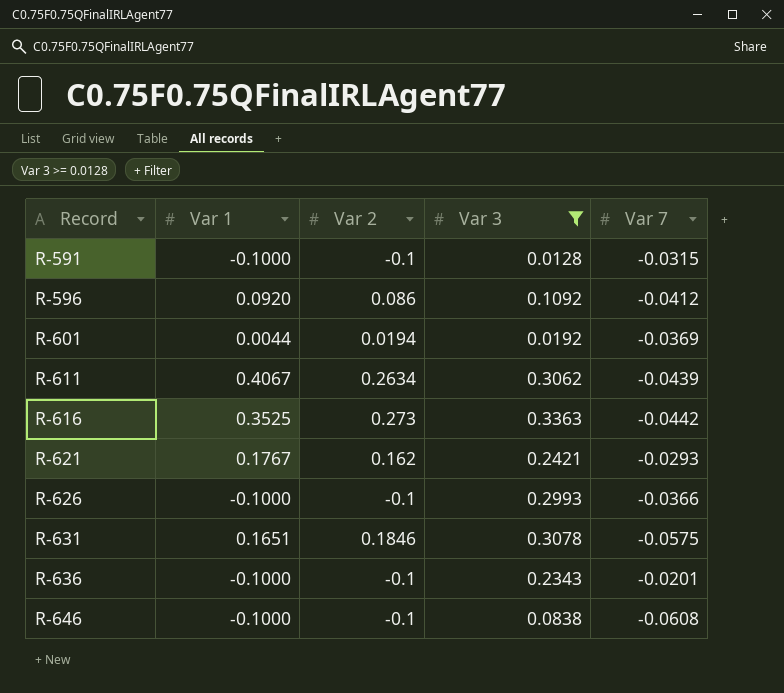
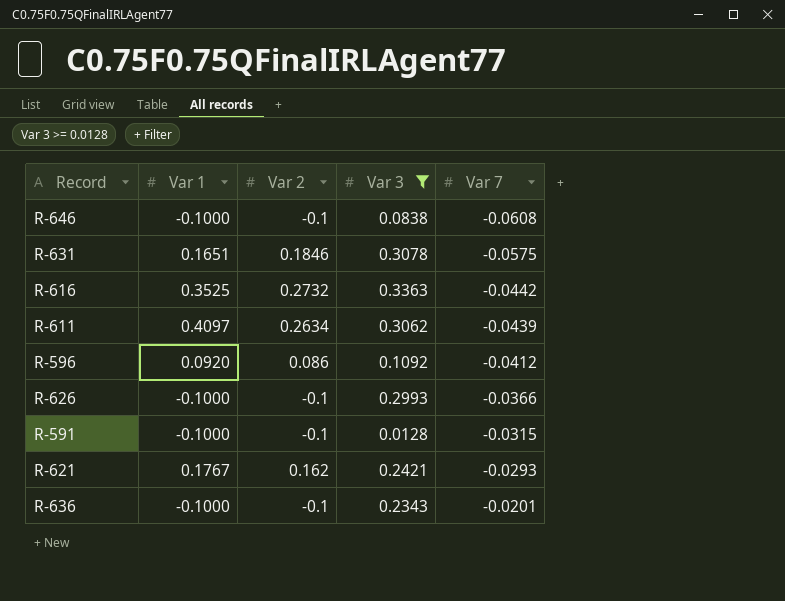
row order: Record ascending -> Var 7 ascending
row R-601: 0.0044 | 0.0194 | 0.0192 | -0.0369 -> none
R-616 | Var 2: 0.273 -> 0.2732
R-611 | Var 1: 0.4067 -> 0.4097

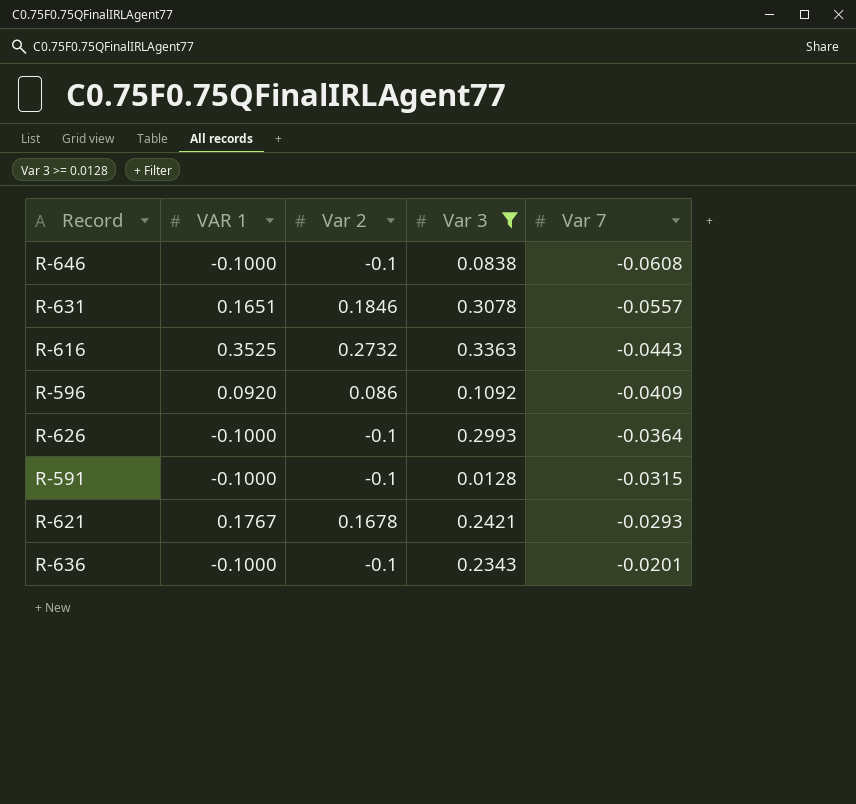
column name: Var 1 -> VAR 1
row R-611: 0.4097 | 0.2634 | 0.3062 | -0.0439 -> none
R-631 | Var 7: -0.0575 -> -0.0557
R-616 | Var 7: -0.0442 -> -0.0443
R-596 | Var 7: -0.0412 -> -0.0409
R-626 | Var 7: -0.0366 -> -0.0364
R-621 | Var 2: 0.162 -> 0.1678

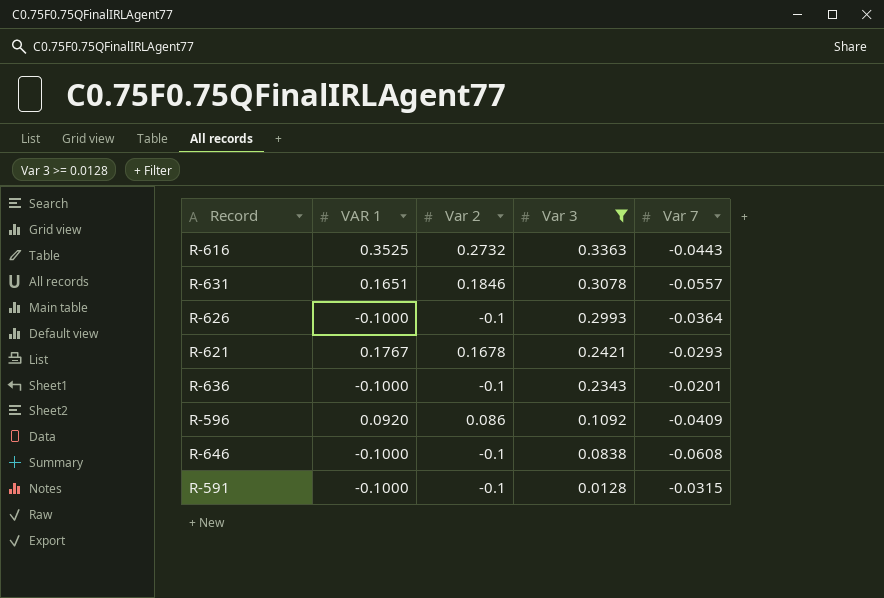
row order: Var 7 ascending -> Var 3 descending

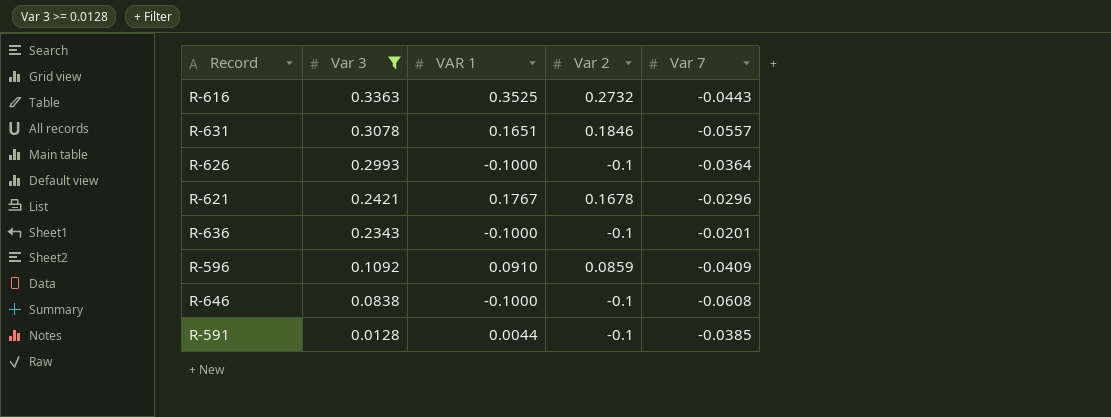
column Var 3 | position: 4 -> 2
R-621 | Var 7: -0.0293 -> -0.0296
R-596 | VAR 1: 0.0920 -> 0.0910
R-596 | Var 2: 0.086 -> 0.0859
R-591 | VAR 1: -0.1000 -> 0.0044
R-591 | Var 7: -0.0315 -> -0.0385

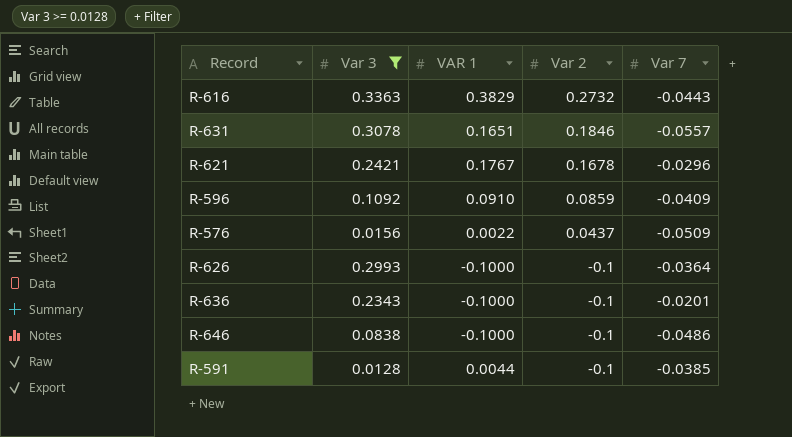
row order: Var 3 descending -> Var 2 descending
R-616 | VAR 1: 0.3525 -> 0.3829
row R-576: none -> 0.0156 | 0.0022 | 0.0437 | -0.0509
R-646 | Var 7: -0.0608 -> -0.0486

